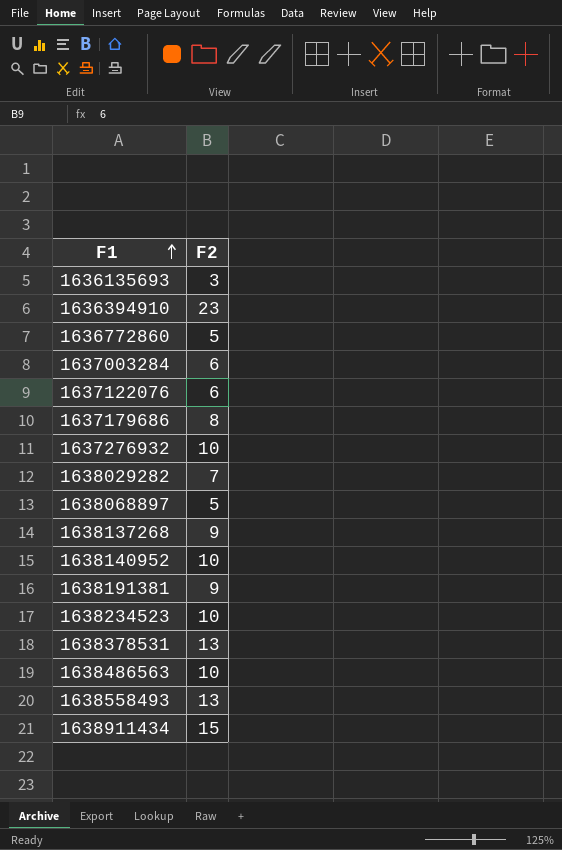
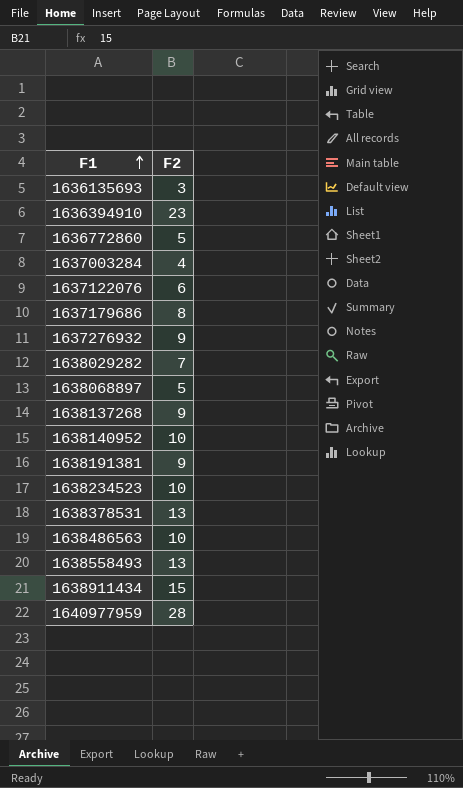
1637003284 | F2: 6 -> 4
1637276932 | F2: 10 -> 9
row 1640977959: none -> 28

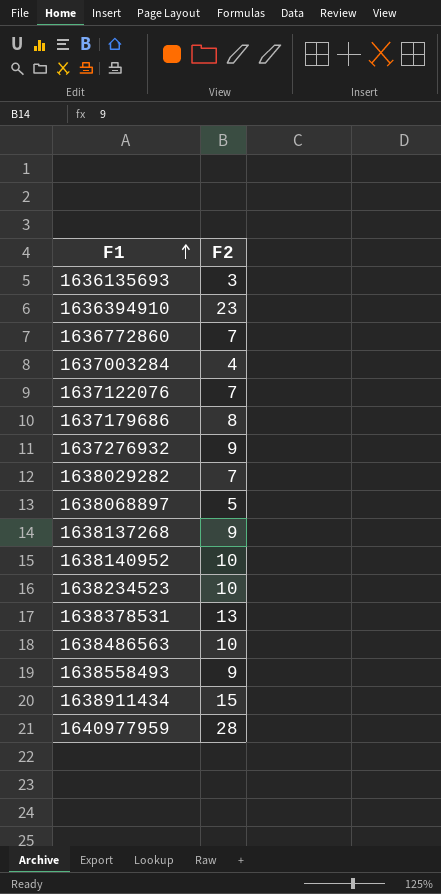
row 1638191381: 9 -> none
1636772860 | F2: 5 -> 7
1637122076 | F2: 6 -> 7
1638558493 | F2: 13 -> 9

